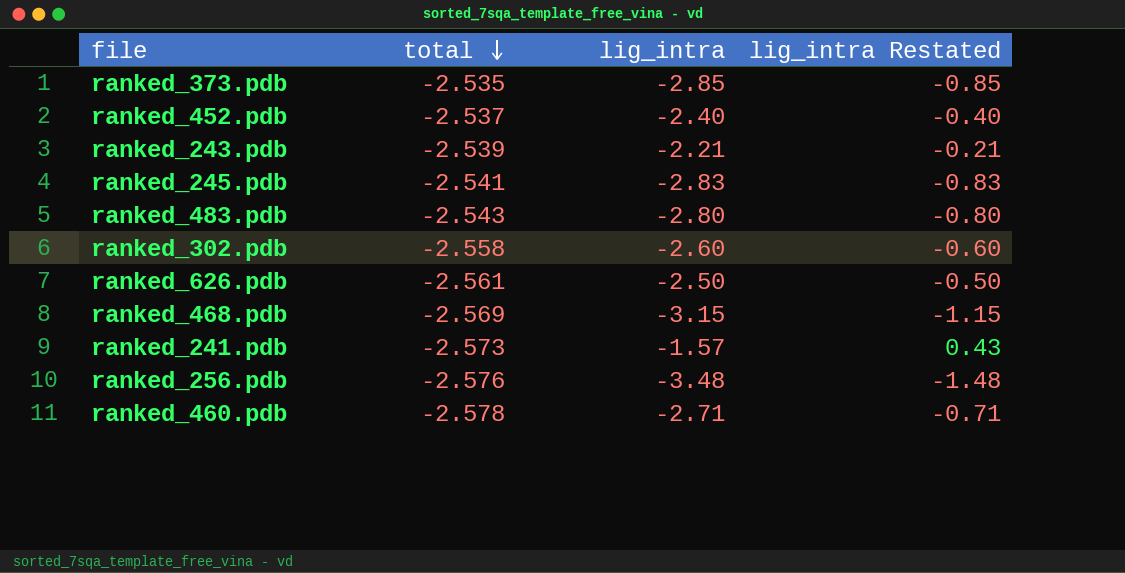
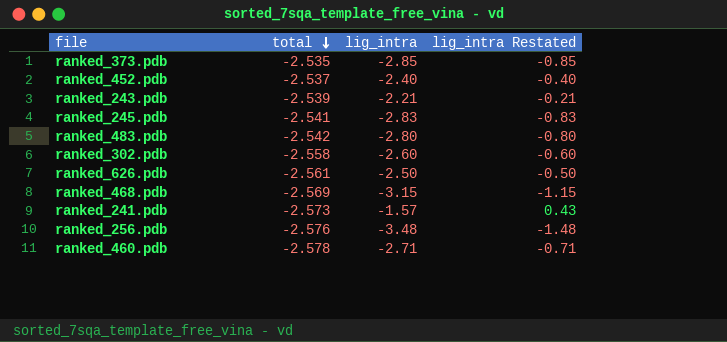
ranked_483.pdb | total: -2.543 -> -2.542

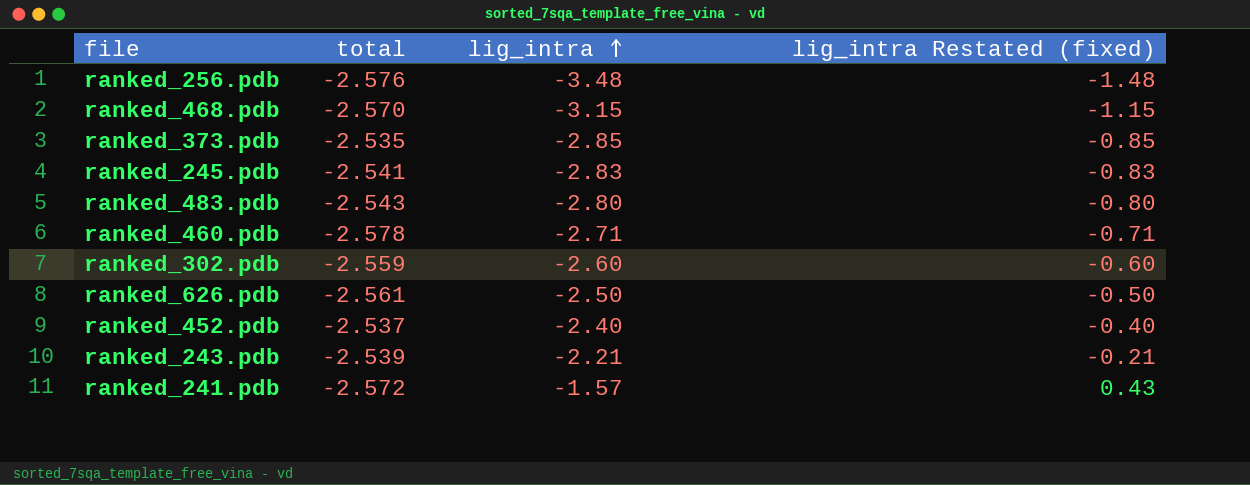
row order: total descending -> lig_intra ascending
column name: lig_intra Restated -> lig_intra Restated (fixed)
ranked_468.pdb | total: -2.569 -> -2.570
ranked_483.pdb | total: -2.542 -> -2.543
ranked_302.pdb | total: -2.558 -> -2.559
ranked_241.pdb | total: -2.573 -> -2.572

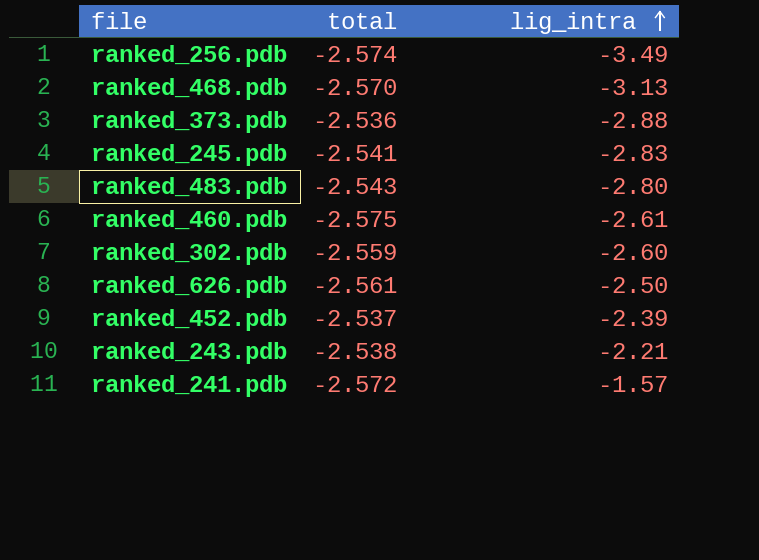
column lig_intra Restated (fixed) | formula: [lig_intra] + 2 -> none
ranked_256.pdb | total: -2.576 -> -2.574
ranked_256.pdb | lig_intra: -3.48 -> -3.49
ranked_468.pdb | lig_intra: -3.15 -> -3.13
ranked_373.pdb | total: -2.535 -> -2.536
ranked_373.pdb | lig_intra: -2.85 -> -2.88
ranked_460.pdb | total: -2.578 -> -2.575
ranked_460.pdb | lig_intra: -2.71 -> -2.61
ranked_452.pdb | lig_intra: -2.40 -> -2.39
ranked_243.pdb | total: -2.539 -> -2.538

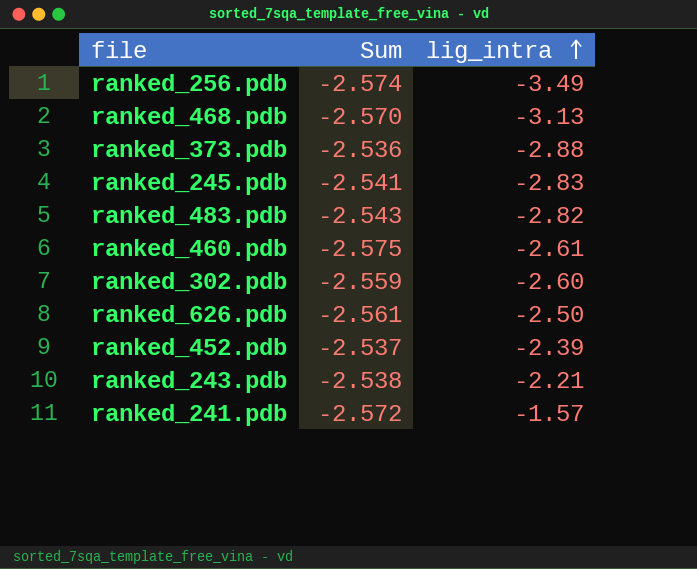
column name: total -> Sum
ranked_483.pdb | lig_intra: -2.80 -> -2.82

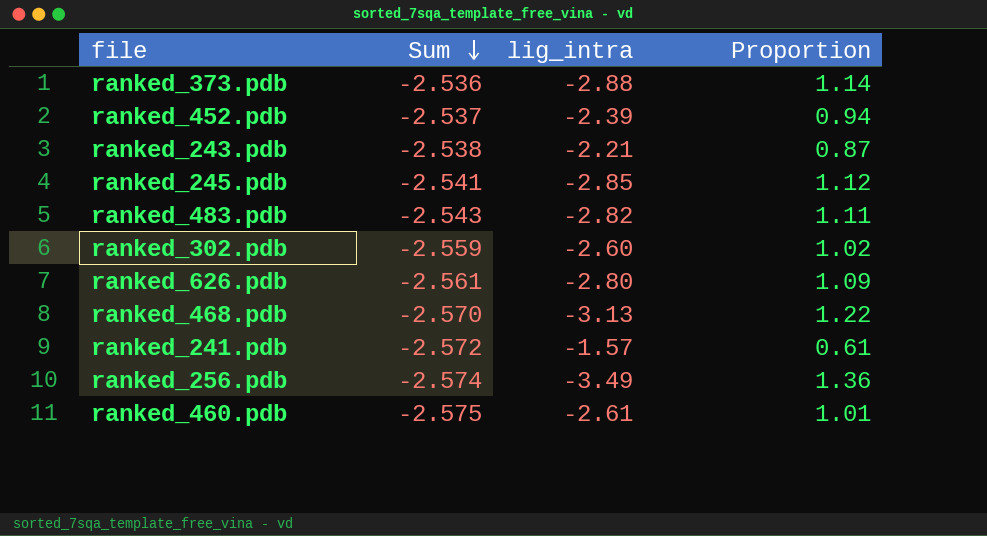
row order: lig_intra ascending -> Sum descending
column Proportion | formula: none -> [lig_intra] / [Sum]
ranked_245.pdb | lig_intra: -2.83 -> -2.85
ranked_626.pdb | lig_intra: -2.50 -> -2.80

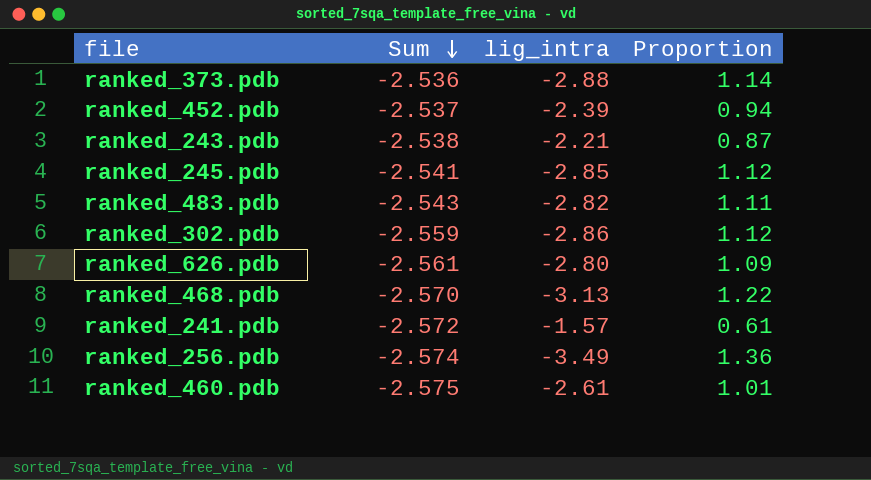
ranked_302.pdb | lig_intra: -2.60 -> -2.86
ranked_302.pdb | Proportion: 1.02 -> 1.12

